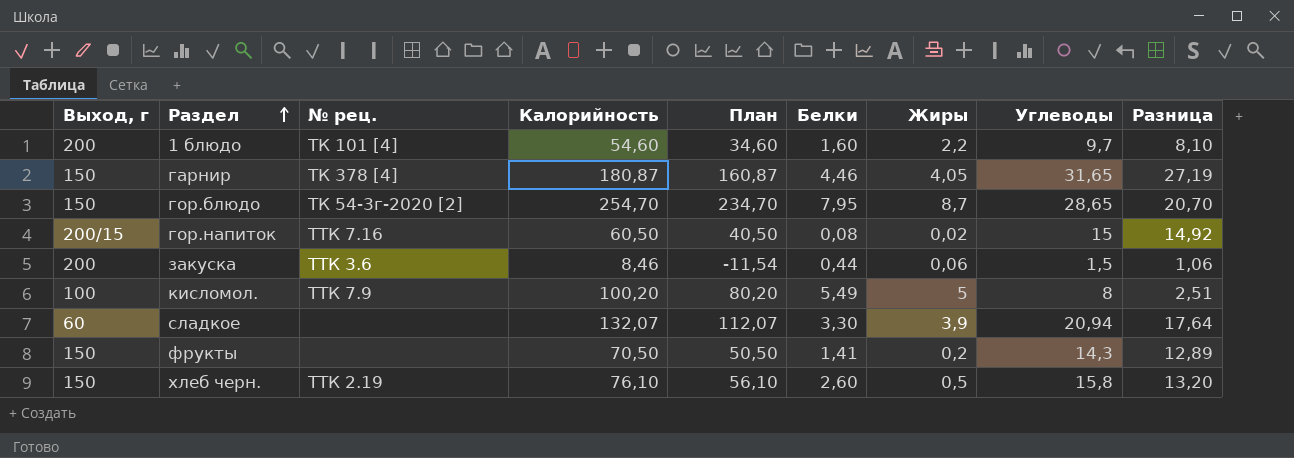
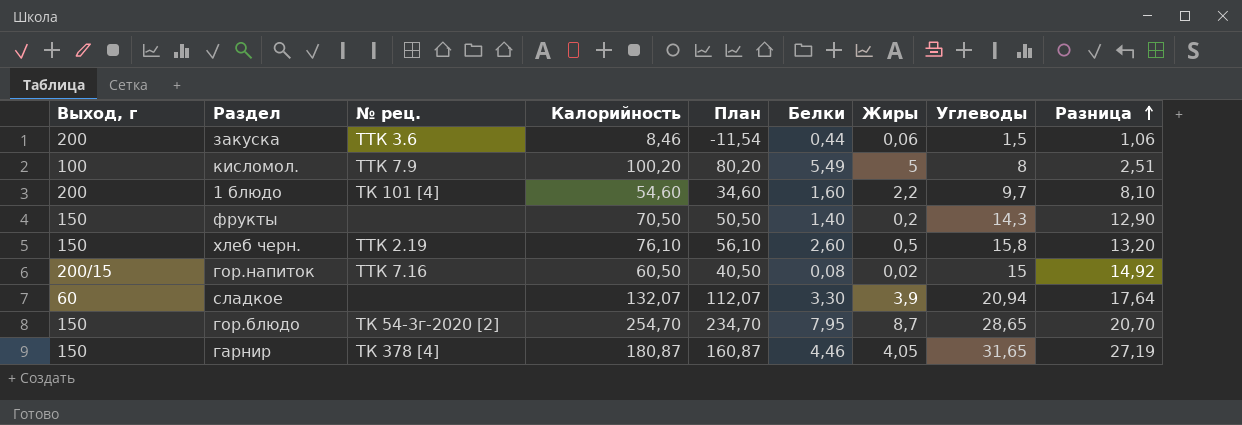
row order: Раздел ascending -> Разница ascending
фрукты | Белки: 1,41 -> 1,40
фрукты | Разница: 12,89 -> 12,90

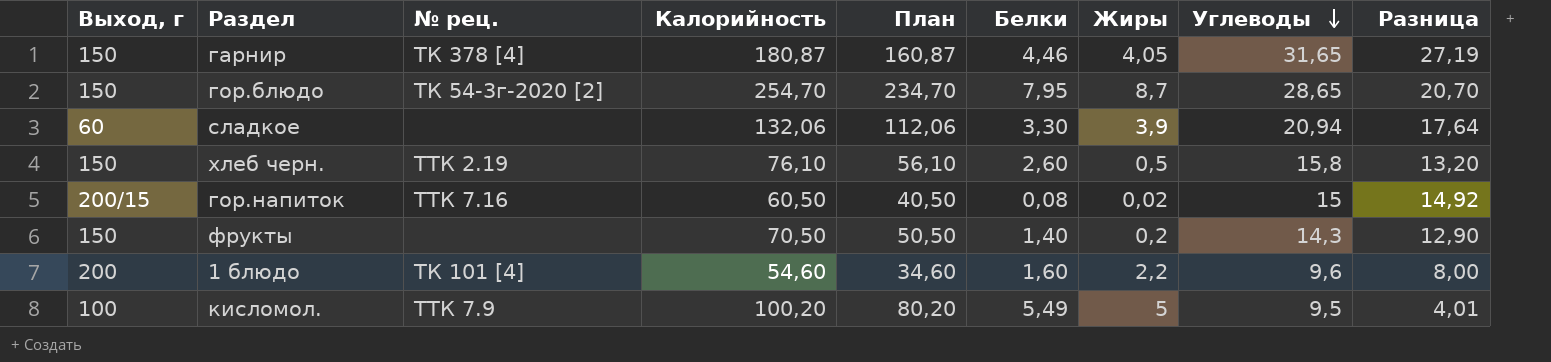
row order: Разница ascending -> Углеводы descending
row закуска: 200 | ТТК 3.6 | 8,46 | -11,54 | 0,44 | 0,06 | 1,5 | 1,06 -> none
сладкое | Калорийность: 132,07 -> 132,06
сладкое | План: 112,07 -> 112,06
1 блюдо | Углеводы: 9,7 -> 9,6
1 блюдо | Разница: 8,10 -> 8,00
кисломол. | Углеводы: 8 -> 9,5
кисломол. | Разница: 2,51 -> 4,01

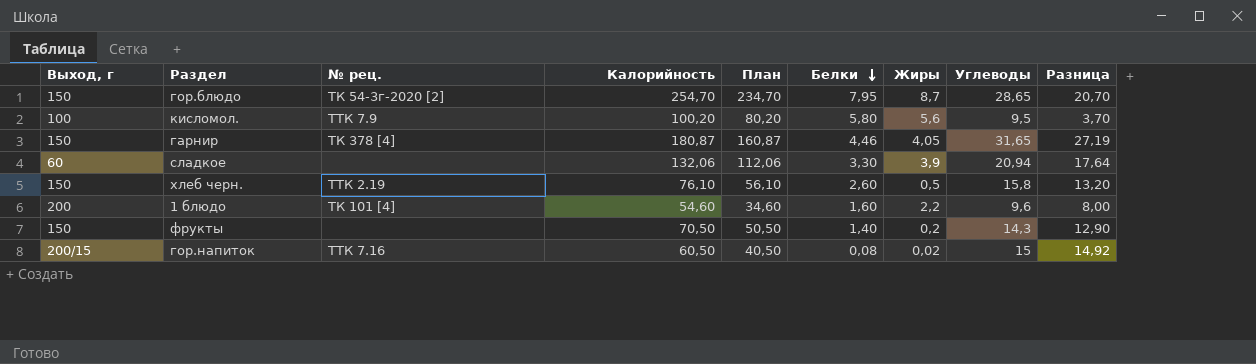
row order: Углеводы descending -> Белки descending
кисломол. | Белки: 5,49 -> 5,80
кисломол. | Жиры: 5 -> 5,6
кисломол. | Разница: 4,01 -> 3,70

